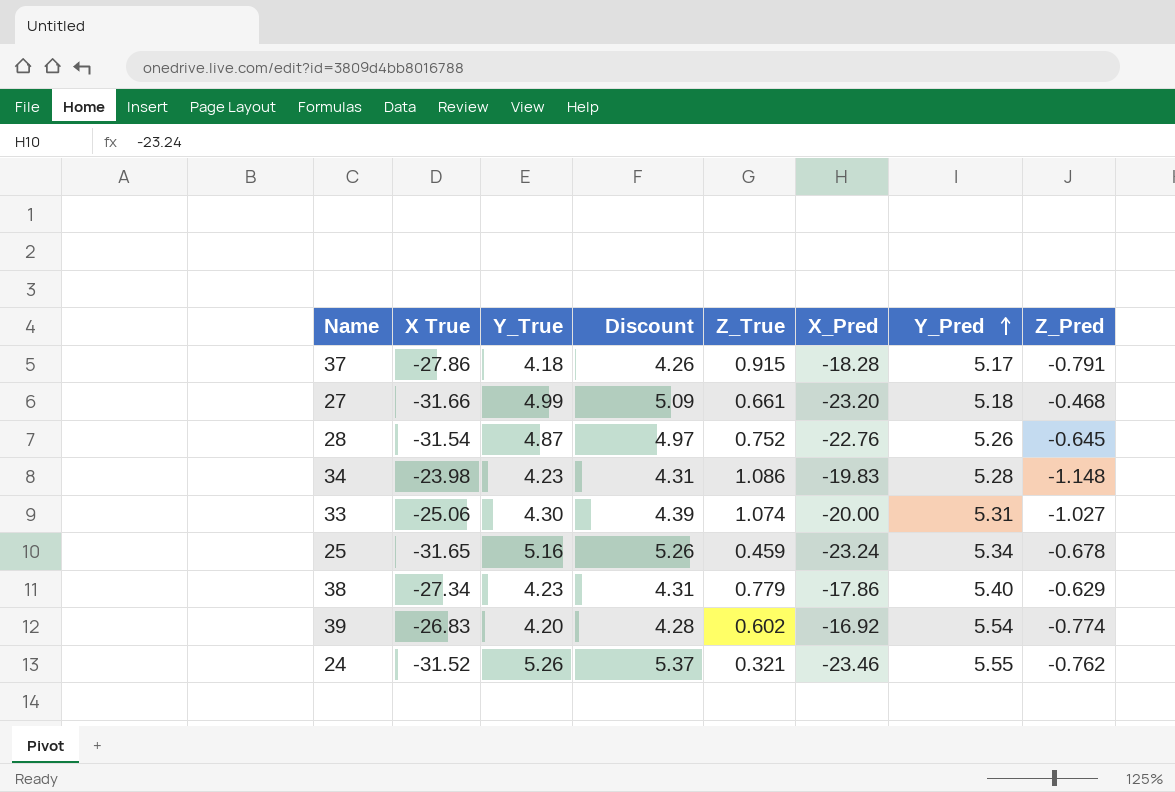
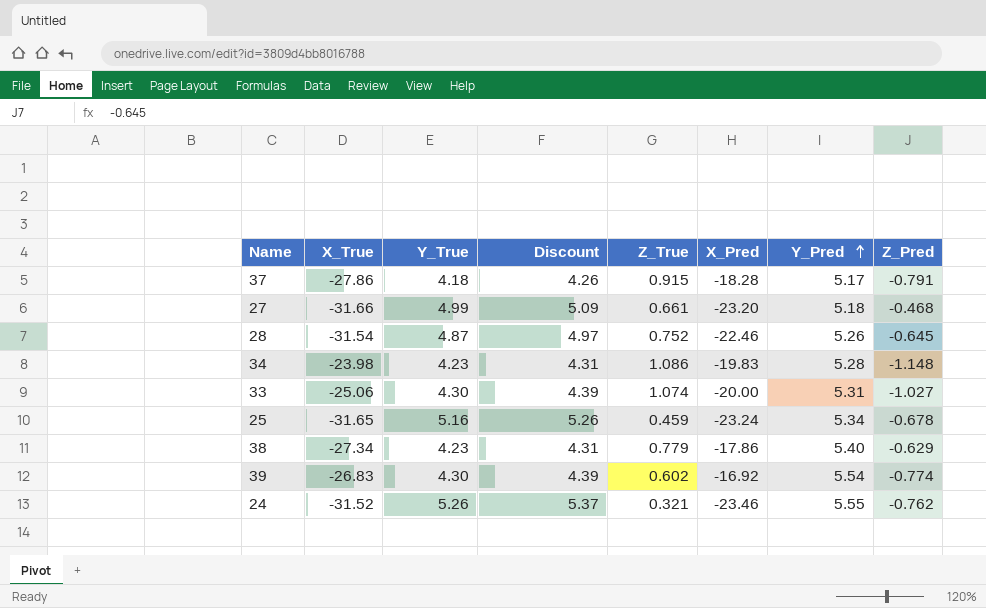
column name: X True -> X_True
28 | X_Pred: -22.76 -> -22.46
39 | Y_True: 4.20 -> 4.30
39 | Discount: 4.28 -> 4.39

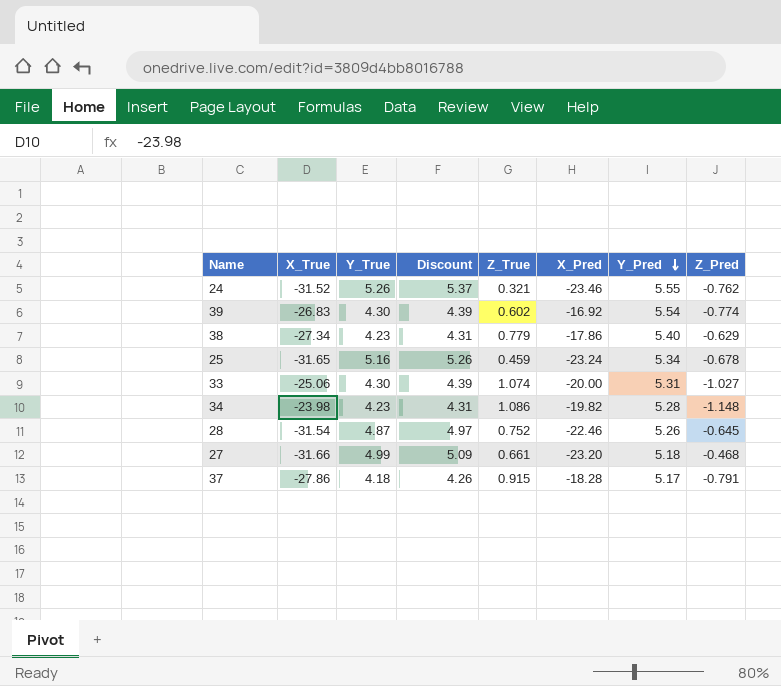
row order: Y_Pred ascending -> Y_Pred descending
34 | X_Pred: -19.83 -> -19.82

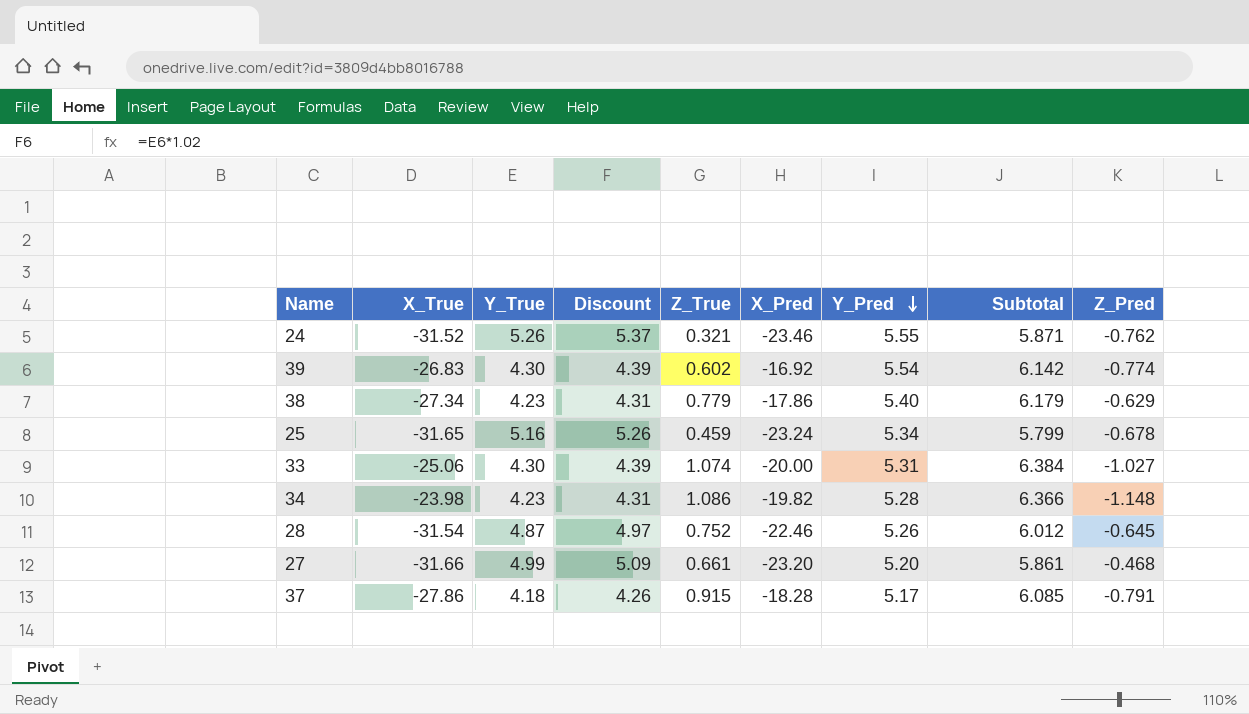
column Subtotal | formula: none -> [Z_True] + [Y_Pred]
27 | Y_Pred: 5.18 -> 5.20

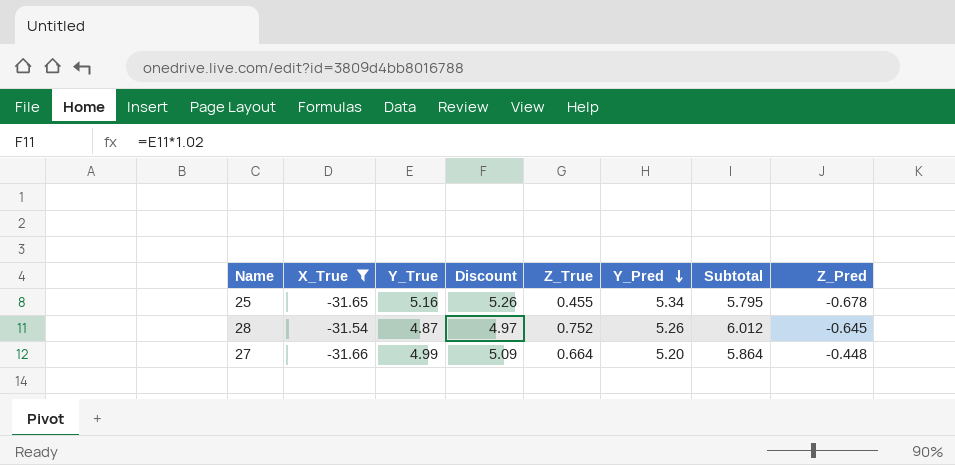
filter: none -> X_True <= -31.54
column X_Pred | position: 6 -> none
25 | Z_True: 0.459 -> 0.455
25 | Subtotal: 5.799 -> 5.795
27 | Z_True: 0.661 -> 0.664
27 | Subtotal: 5.861 -> 5.864
27 | Z_Pred: -0.468 -> -0.448

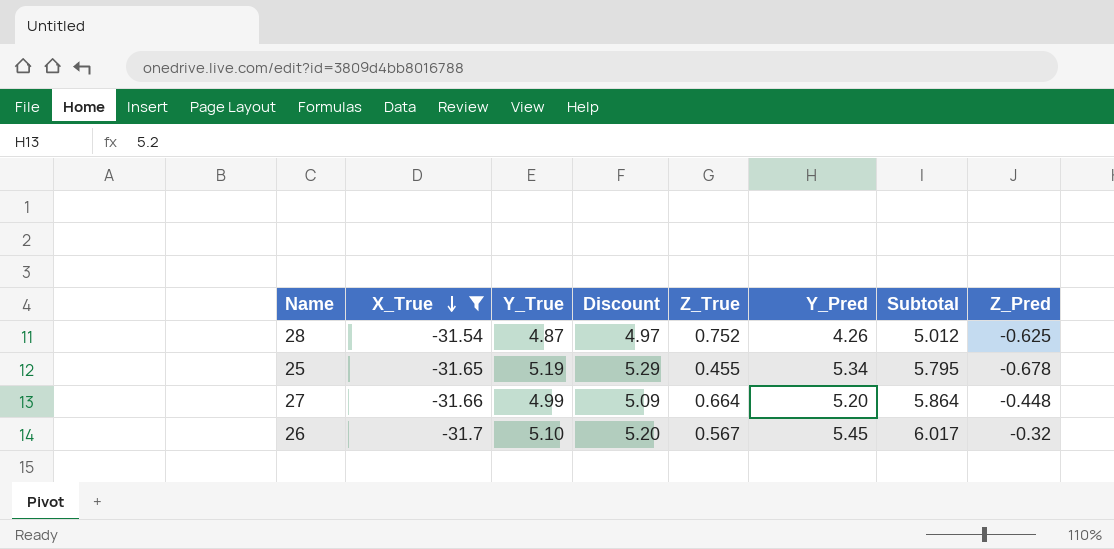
row order: Y_Pred descending -> X_True descending
28 | Y_Pred: 5.26 -> 4.26
28 | Subtotal: 6.012 -> 5.012
28 | Z_Pred: -0.645 -> -0.625
25 | Y_True: 5.16 -> 5.19
25 | Discount: 5.26 -> 5.29
row 26: none -> -31.7 | 5.10 | 5.20 | 0.567 | 5.45 | 6.017 | -0.32

